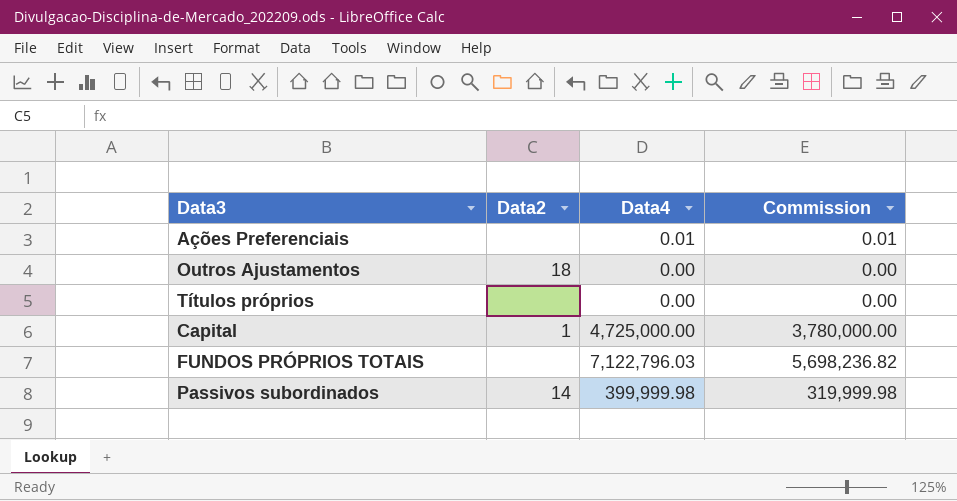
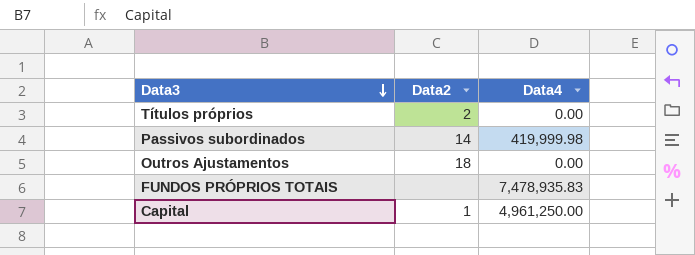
row order: none -> Data3 descending
column Commission | formula: [Data4] * 0.8 -> none
row Ações Preferenciais: none | 0.01 | 0.01 -> none
Títulos próprios | Data2: none -> 2
Passivos subordinados | Data4: 399,999.98 -> 419,999.98
FUNDOS PRÓPRIOS TOTAIS | Data4: 7,122,796.03 -> 7,478,935.83
Capital | Data4: 4,725,000.00 -> 4,961,250.00

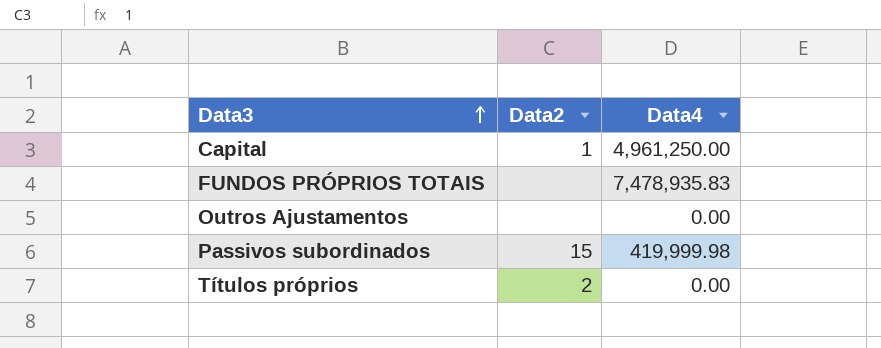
row order: Data3 descending -> Data3 ascending
Outros Ajustamentos | Data2: 18 -> none
Passivos subordinados | Data2: 14 -> 15

